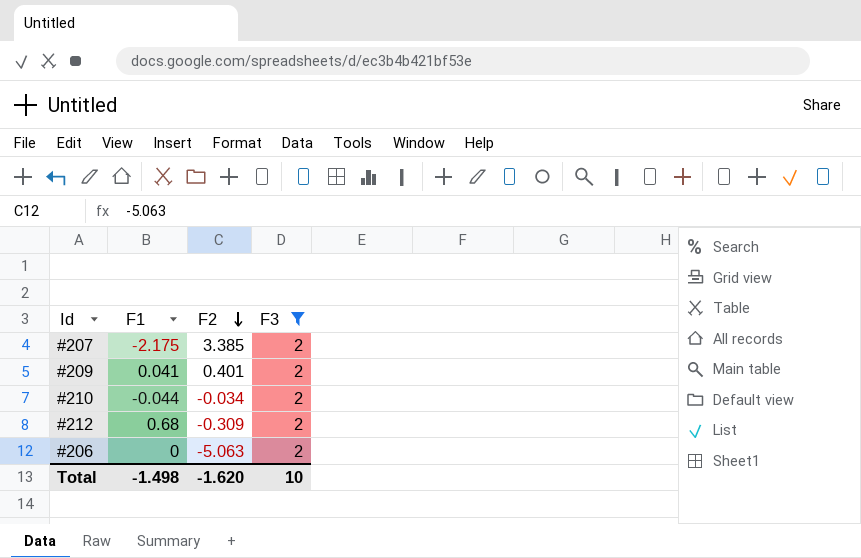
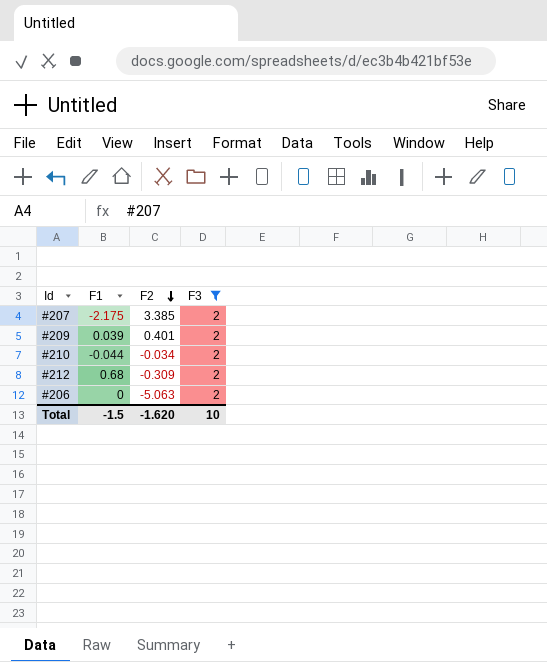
#209 | F1: 0.041 -> 0.039
Total | F1: -1.498 -> -1.5

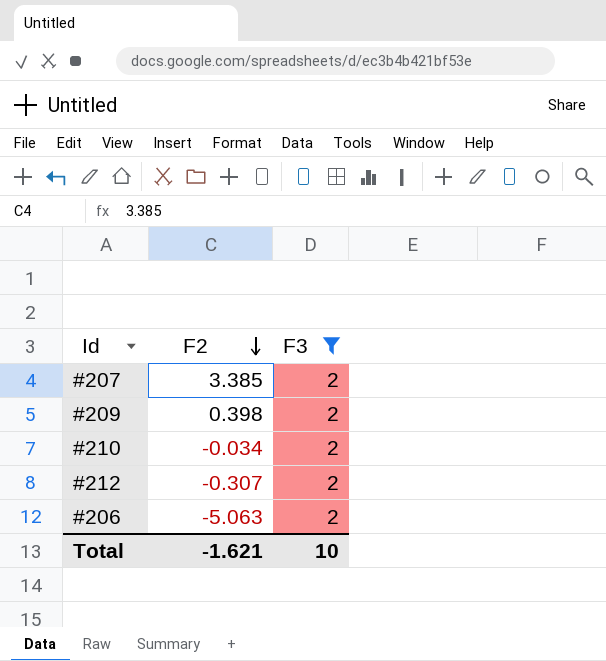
column F1 | position: 2 -> none
#209 | F2: 0.401 -> 0.398
#212 | F2: -0.309 -> -0.307
Total | F2: -1.620 -> -1.621

